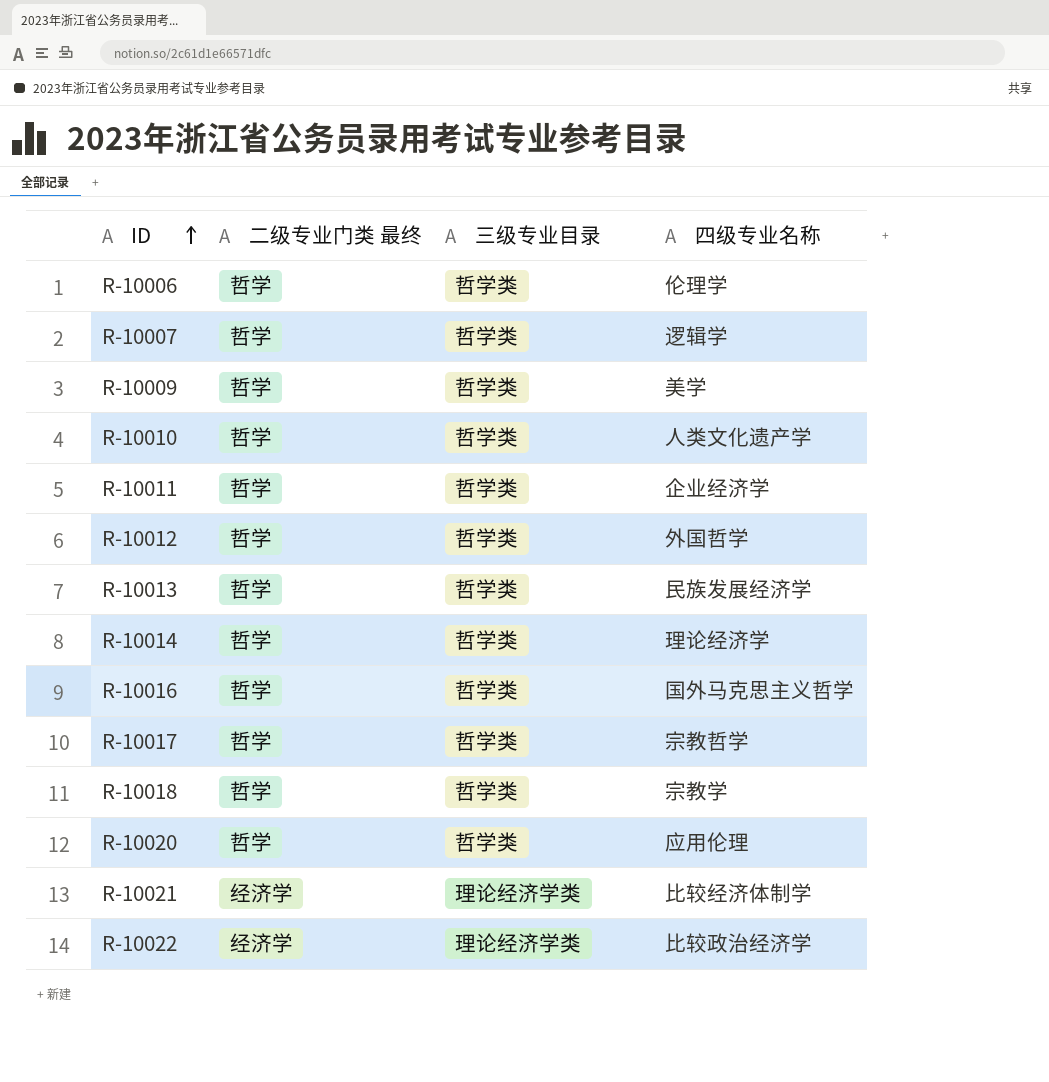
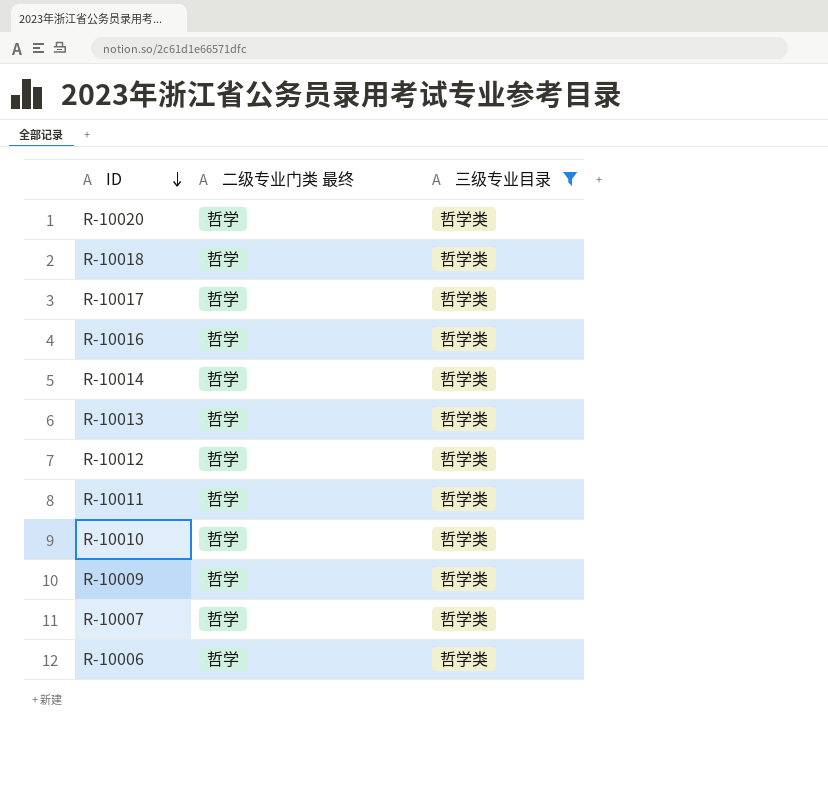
filter: none -> 三级专业目录 = 哲学类
row order: ID ascending -> ID descending
column 四级专业名称 | position: 4 -> none

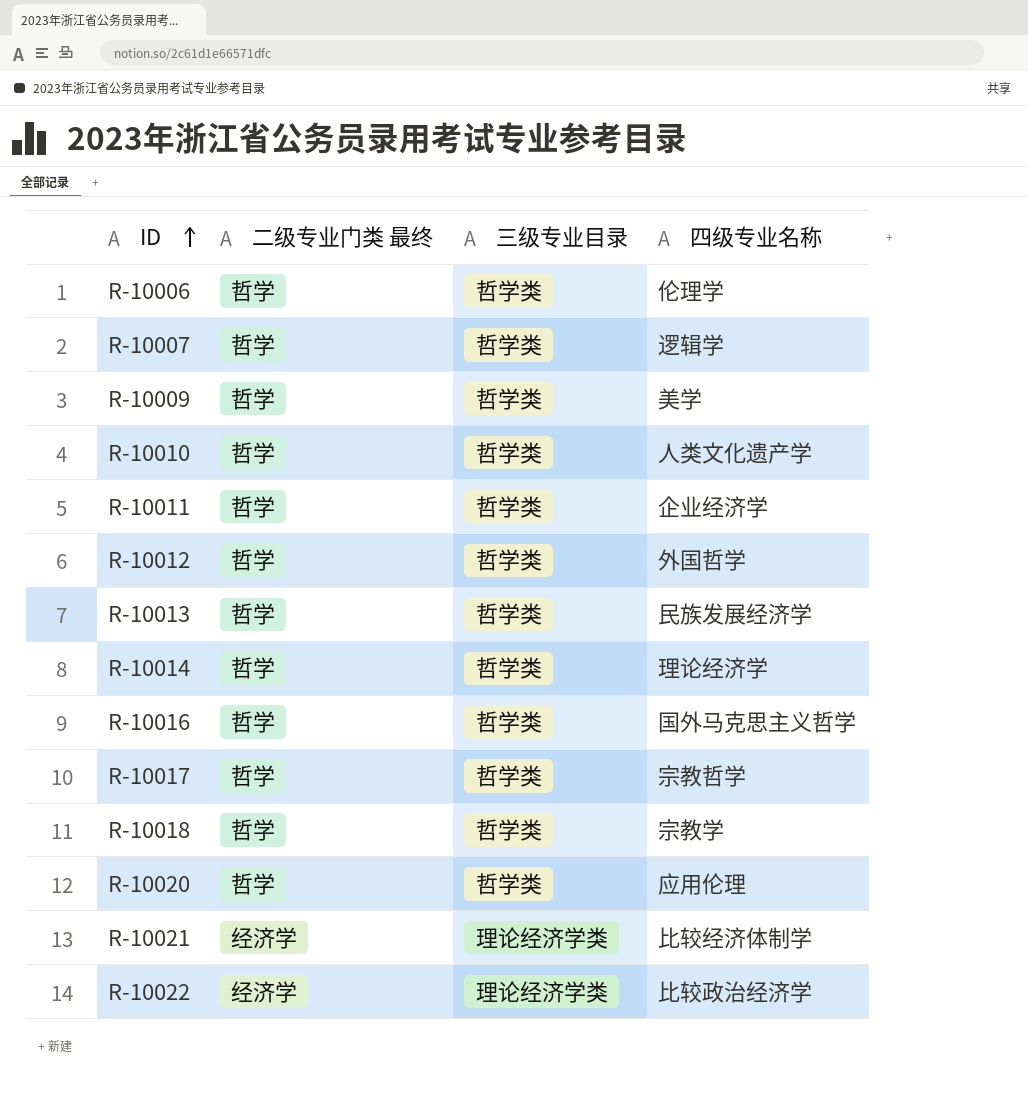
filter: 三级专业目录 = 哲学类 -> none
row order: ID descending -> ID ascending
column 四级专业名称 | position: none -> 4

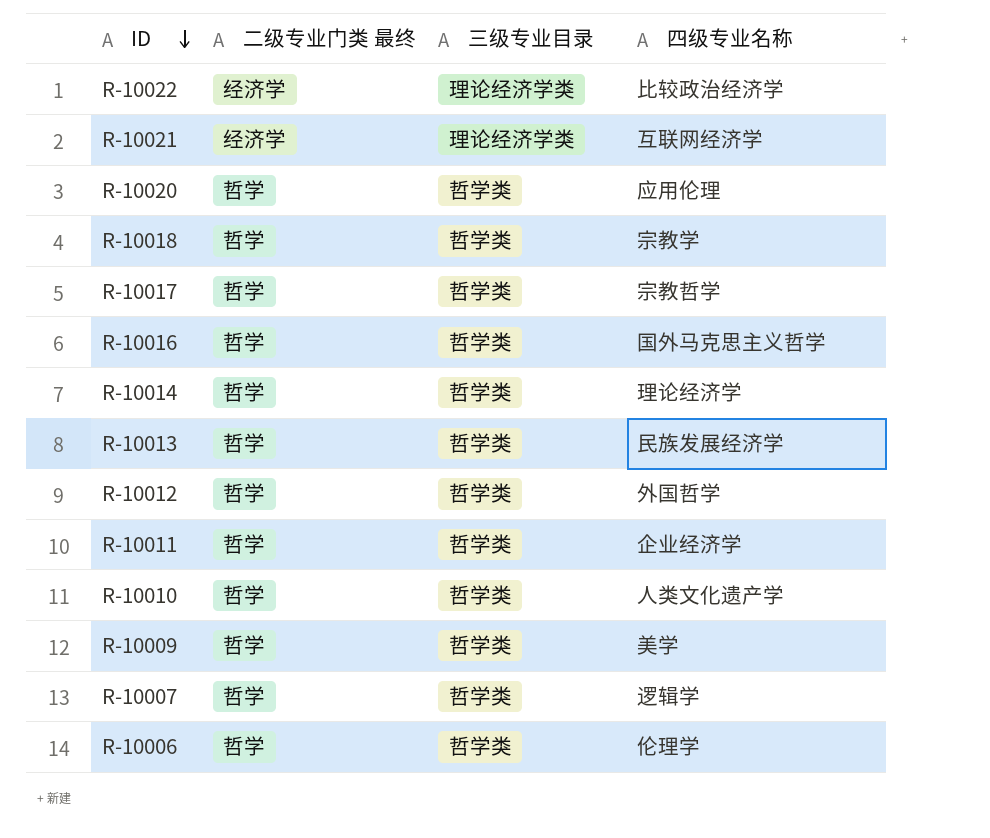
row order: ID ascending -> ID descending
R-10021 | 四级专业名称: 比较经济体制学 -> 互联网经济学

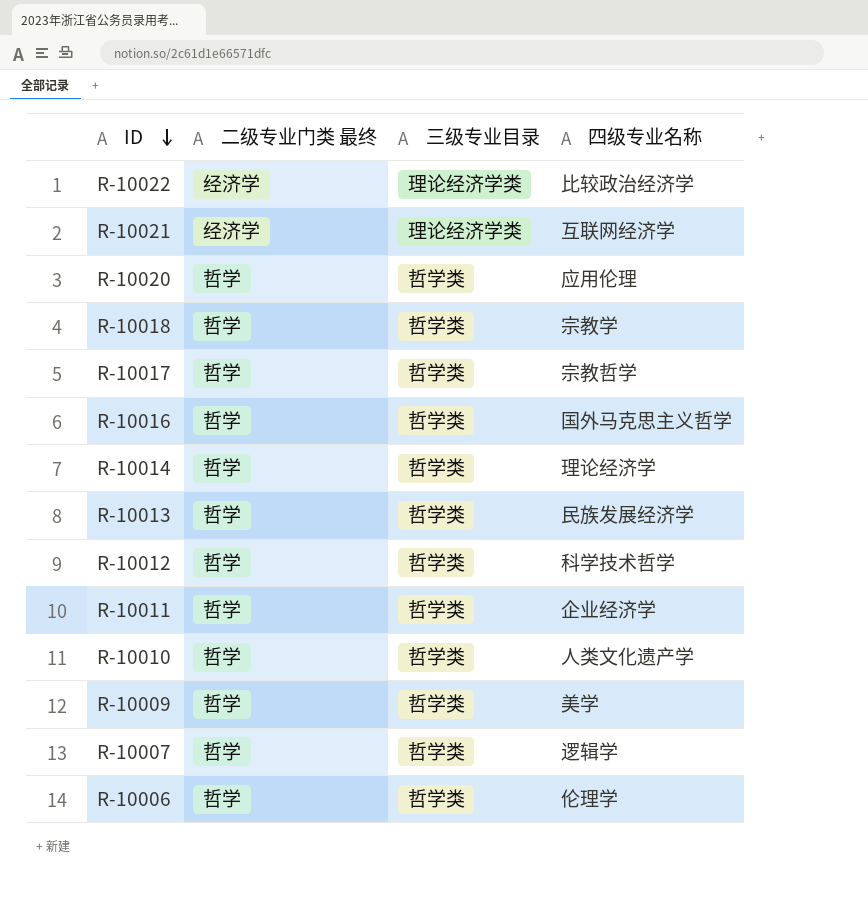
R-10012 | 四级专业名称: 外国哲学 -> 科学技术哲学

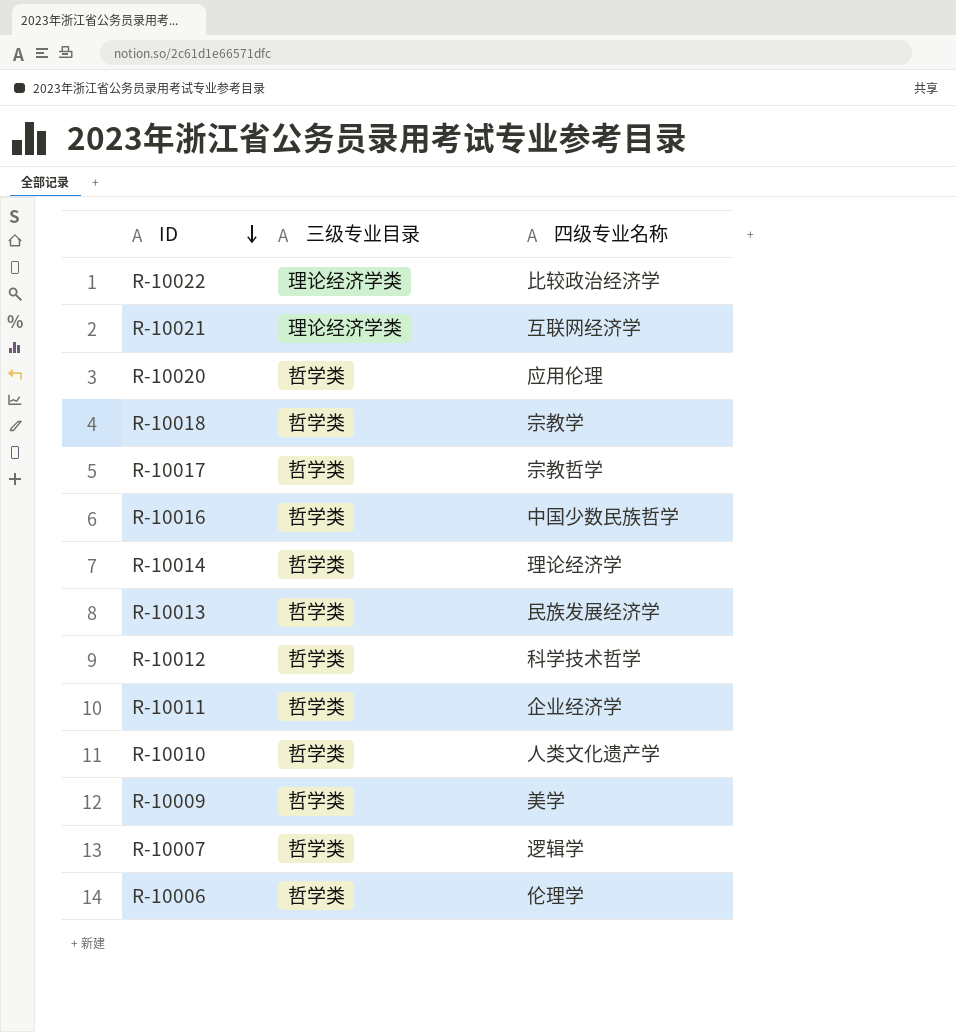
column 二级专业门类 最终 | position: 2 -> none
R-10016 | 四级专业名称: 国外马克思主义哲学 -> 中国少数民族哲学

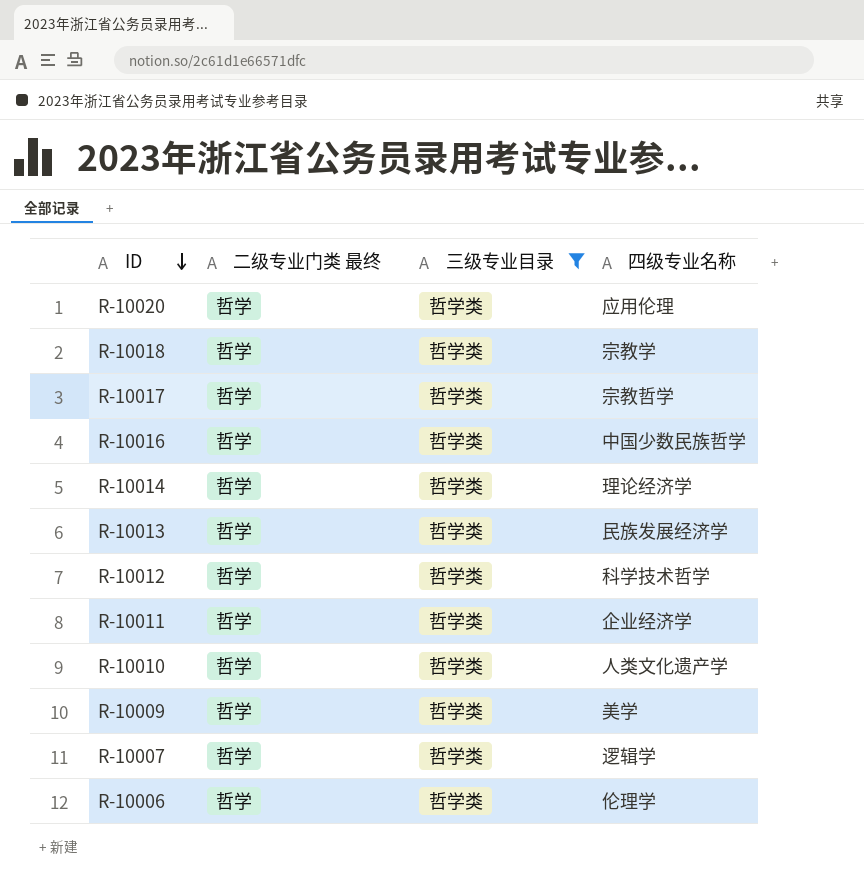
filter: none -> 三级专业目录 = 哲学类
column 二级专业门类 最终 | position: none -> 2

